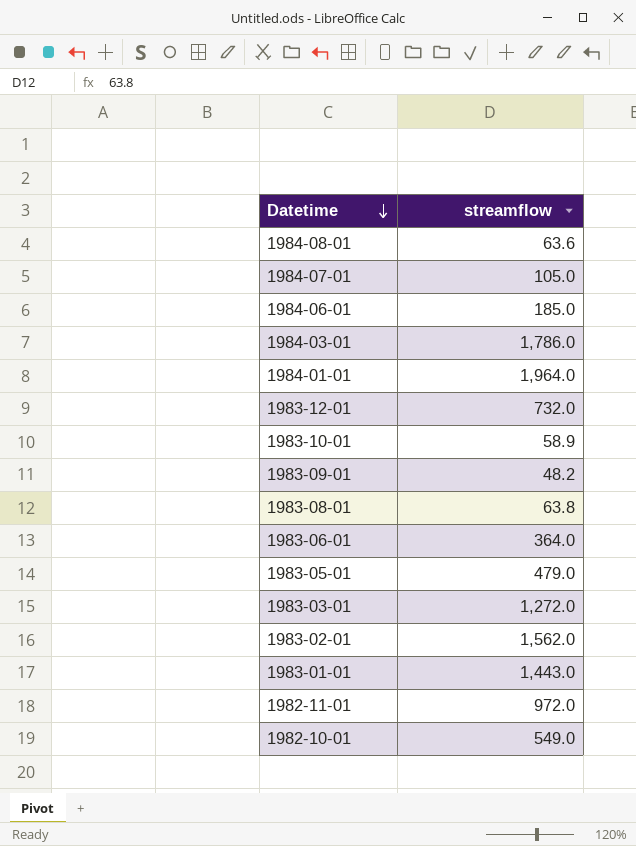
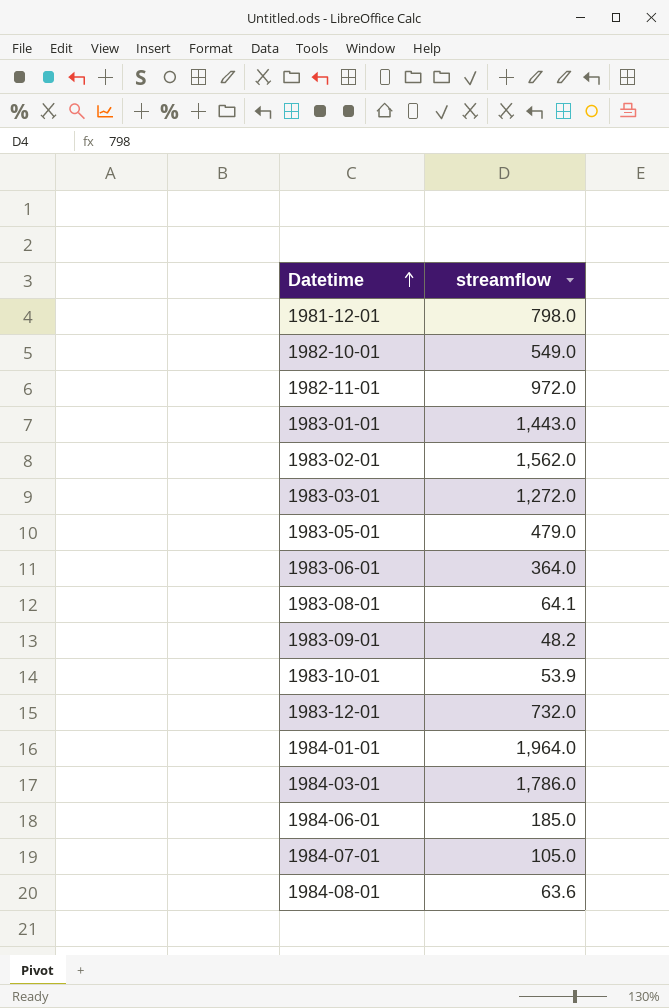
row order: Datetime descending -> Datetime ascending
row 1981-12-01: none -> 798.0
1983-08-01 | streamflow: 63.8 -> 64.1
1983-10-01 | streamflow: 58.9 -> 53.9

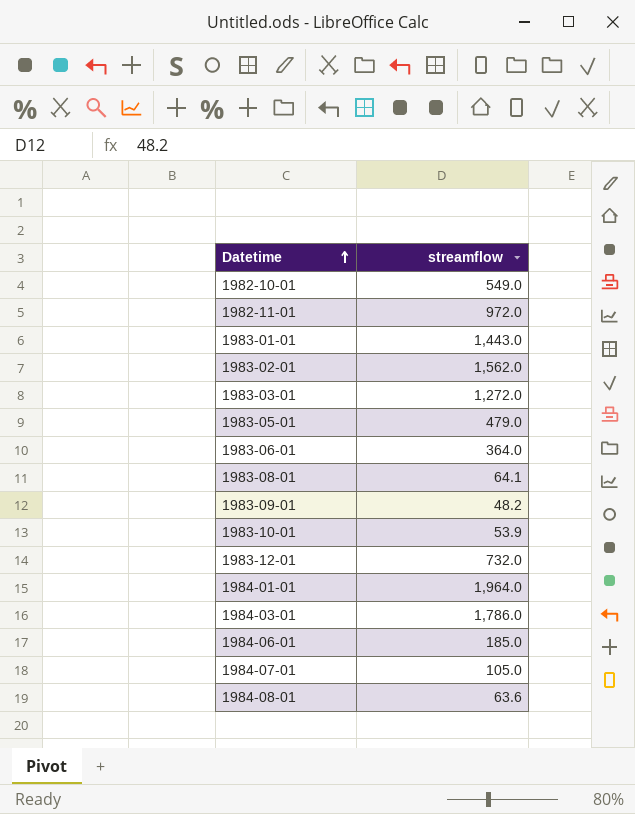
row 1981-12-01: 798.0 -> none

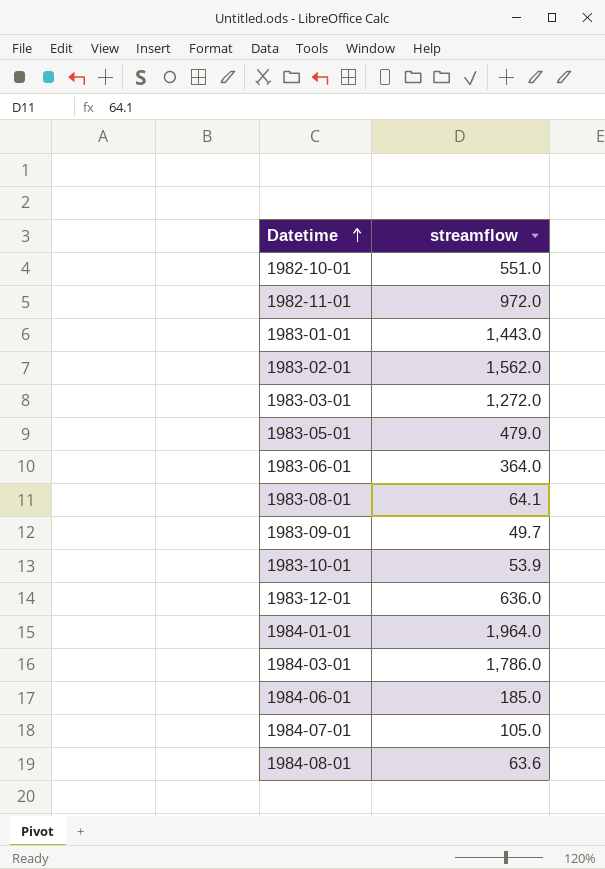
1982-10-01 | streamflow: 549.0 -> 551.0
1983-09-01 | streamflow: 48.2 -> 49.7
1983-12-01 | streamflow: 732.0 -> 636.0

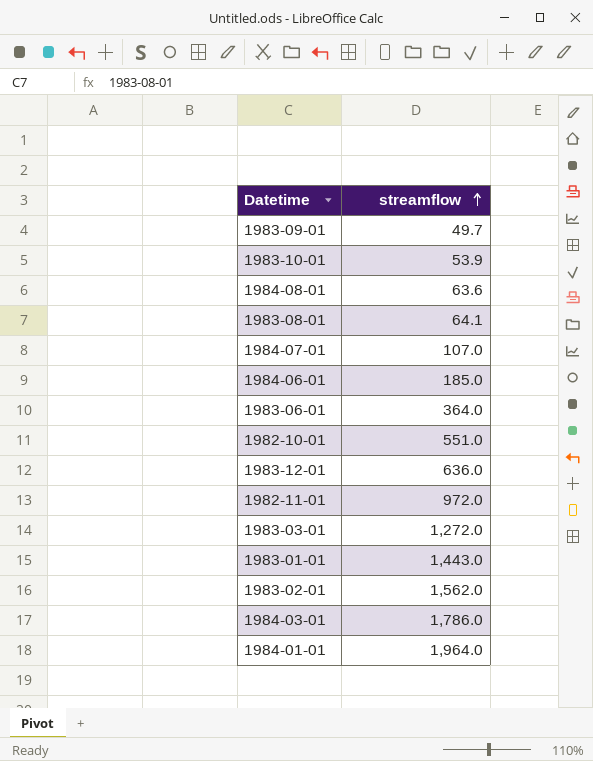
row order: Datetime ascending -> streamflow ascending
row 1983-05-01: 479.0 -> none
1984-07-01 | streamflow: 105.0 -> 107.0

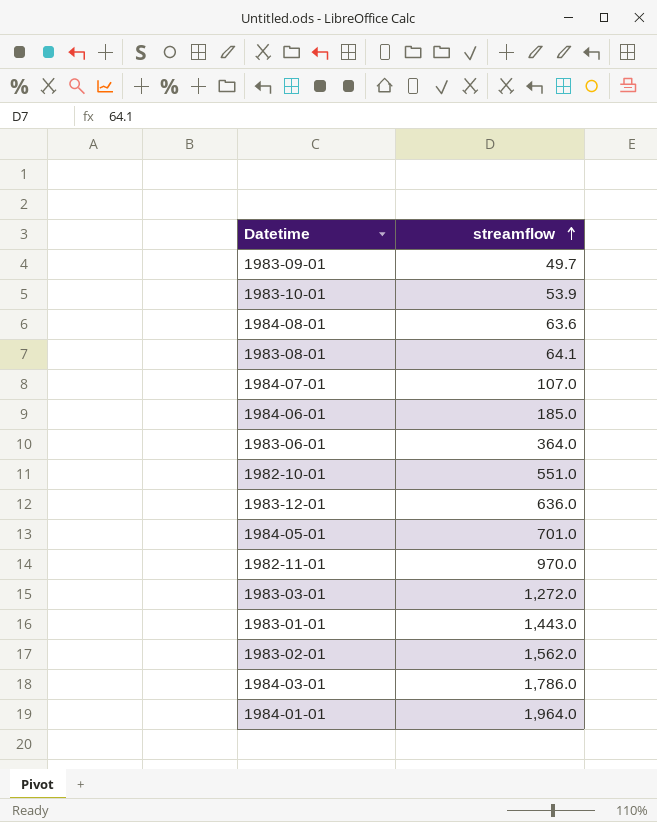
row 1984-05-01: none -> 701.0
1982-11-01 | streamflow: 972.0 -> 970.0

